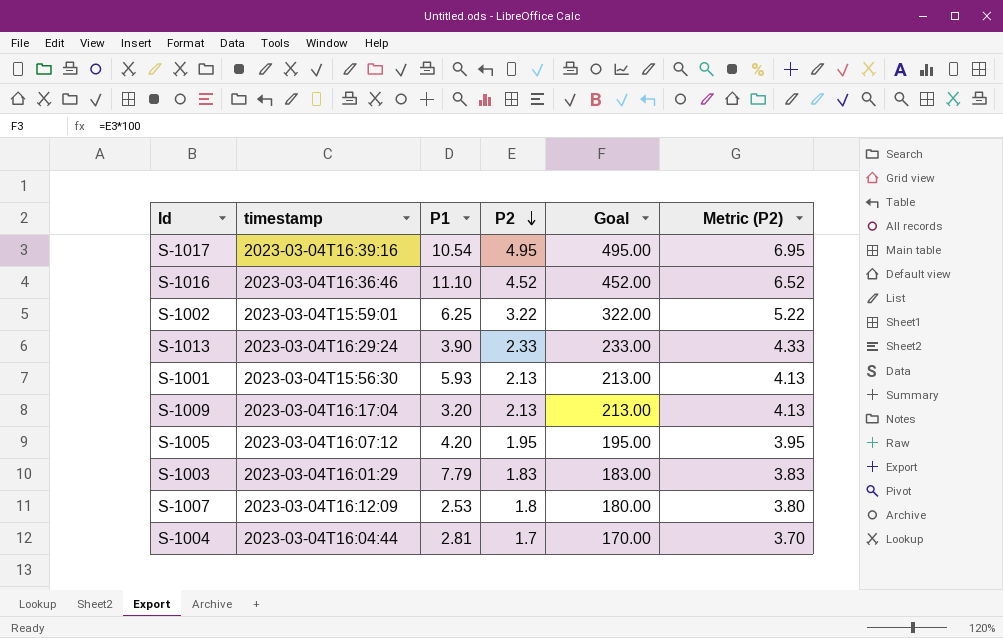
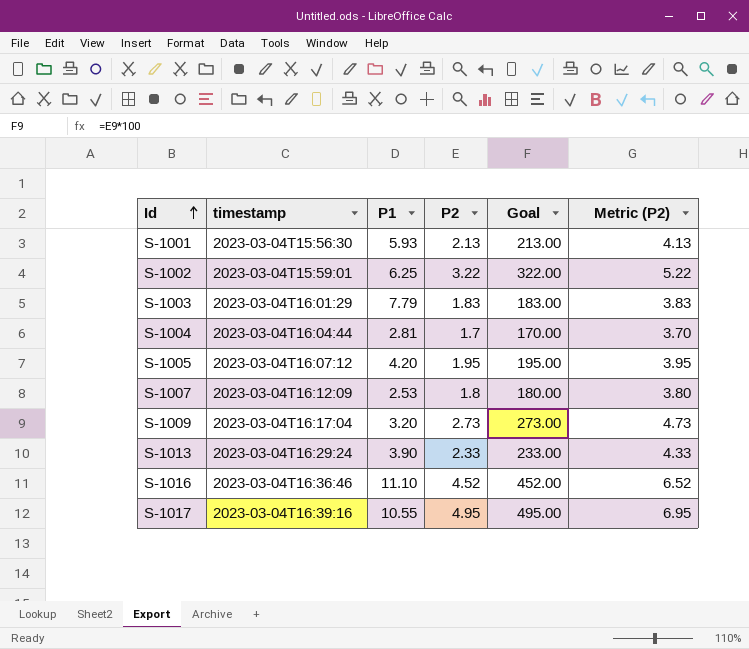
row order: P2 descending -> Id ascending
S-1009 | P2: 2.13 -> 2.73
S-1009 | Goal: 213.00 -> 273.00
S-1009 | Metric (P2): 4.13 -> 4.73
S-1017 | P1: 10.54 -> 10.55

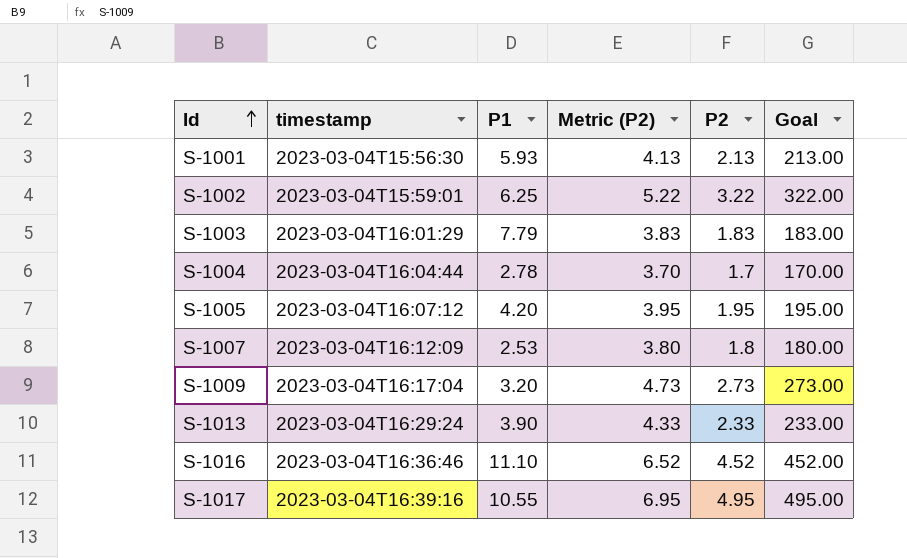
column Metric (P2) | position: 6 -> 4
S-1004 | P1: 2.81 -> 2.78

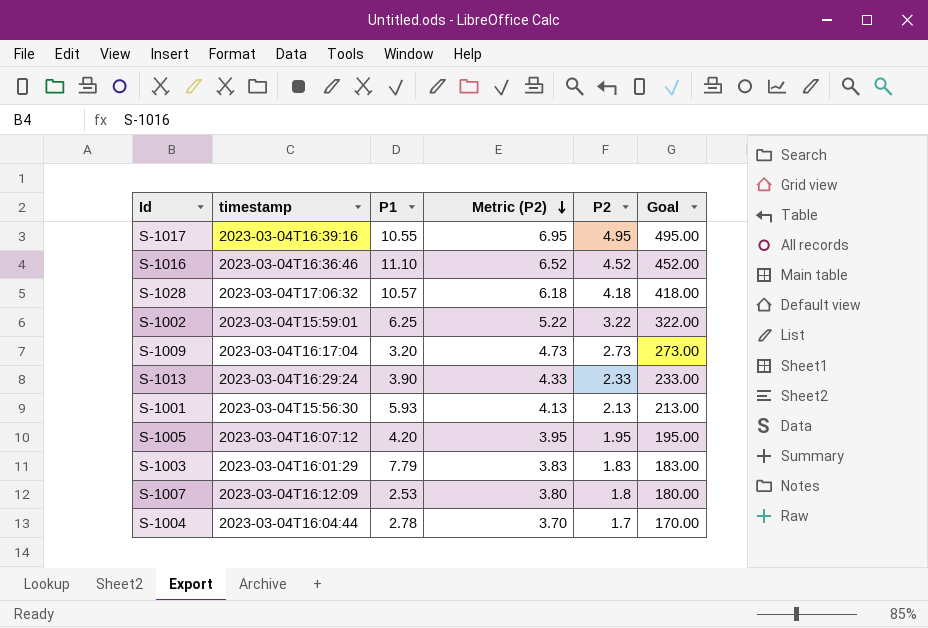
row order: Id ascending -> Metric (P2) descending
row S-1028: none -> 2023-03-04T17:06:32 | 10.57 | 6.18 | 4.18 | 418.00

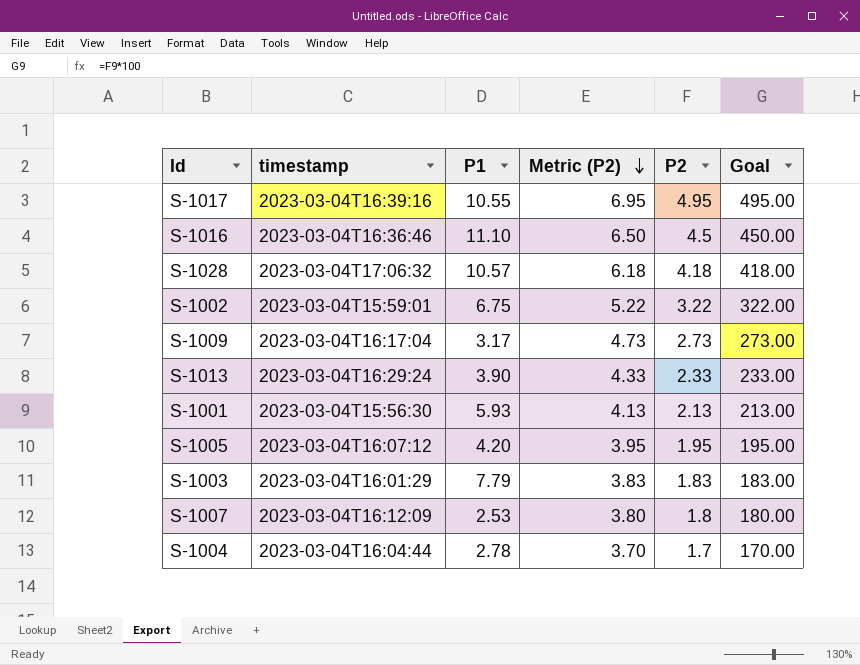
S-1016 | Metric (P2): 6.52 -> 6.50
S-1016 | P2: 4.52 -> 4.5
S-1016 | Goal: 452.00 -> 450.00
S-1002 | P1: 6.25 -> 6.75
S-1009 | P1: 3.20 -> 3.17

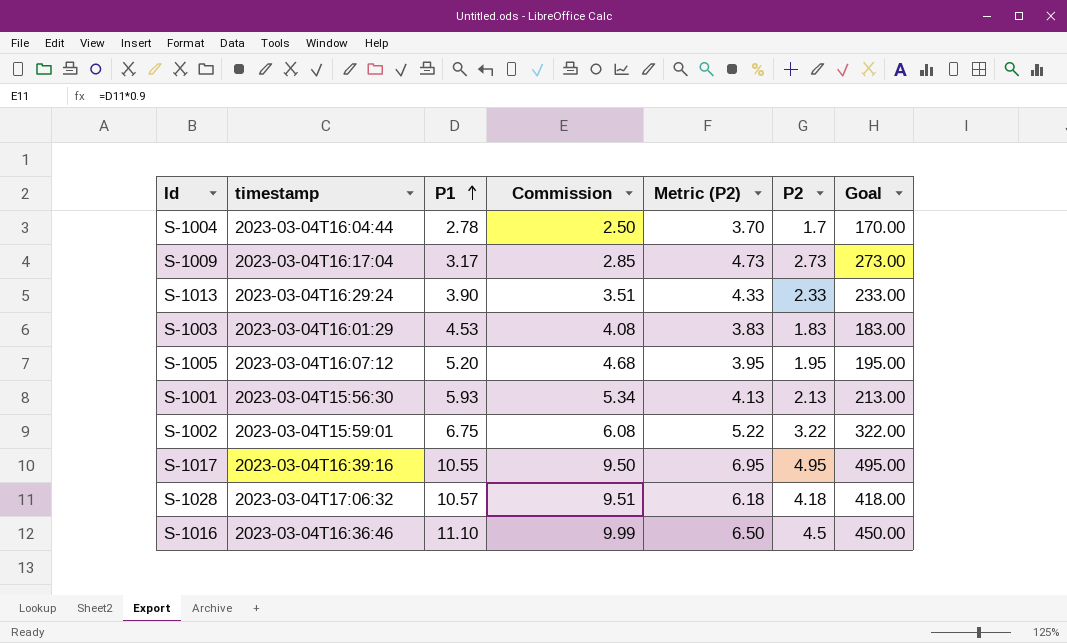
row order: Metric (P2) descending -> P1 ascending
column Commission | formula: none -> [P1] * 0.9
row S-1007: 2023-03-04T16:12:09 | 2.53 | 3.80 | 1.8 | 180.00 -> none
S-1003 | P1: 7.79 -> 4.53
S-1005 | P1: 4.20 -> 5.20

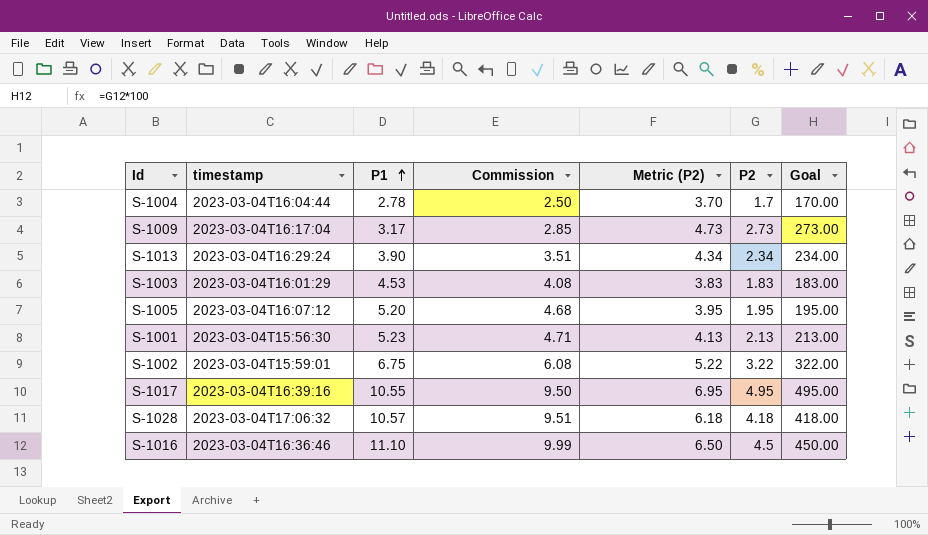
S-1013 | Metric (P2): 4.33 -> 4.34
S-1013 | P2: 2.33 -> 2.34
S-1013 | Goal: 233.00 -> 234.00
S-1001 | P1: 5.93 -> 5.23
S-1001 | Commission: 5.34 -> 4.71

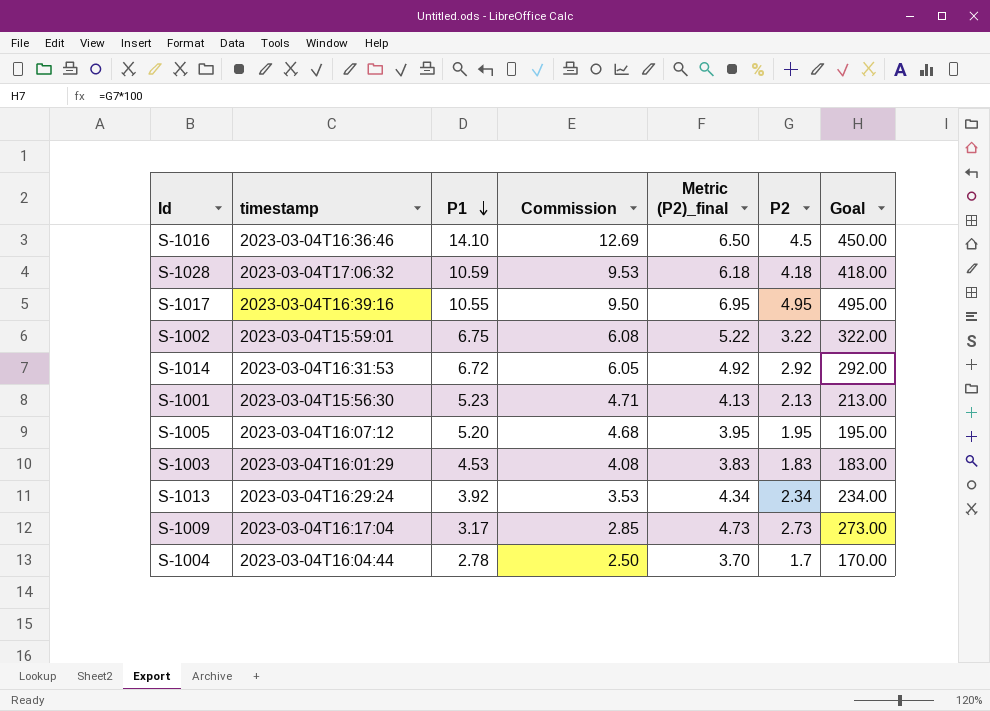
row order: P1 ascending -> P1 descending
column name: Metric (P2) -> Metric (P2)_final
S-1016 | P1: 11.10 -> 14.10
S-1016 | Commission: 9.99 -> 12.69
S-1028 | P1: 10.57 -> 10.59
S-1028 | Commission: 9.51 -> 9.53
row S-1014: none -> 2023-03-04T16:31:53 | 6.72 | 6.05 | 4.92 | 2.92 | 292.00
S-1013 | P1: 3.90 -> 3.92
S-1013 | Commission: 3.51 -> 3.53

